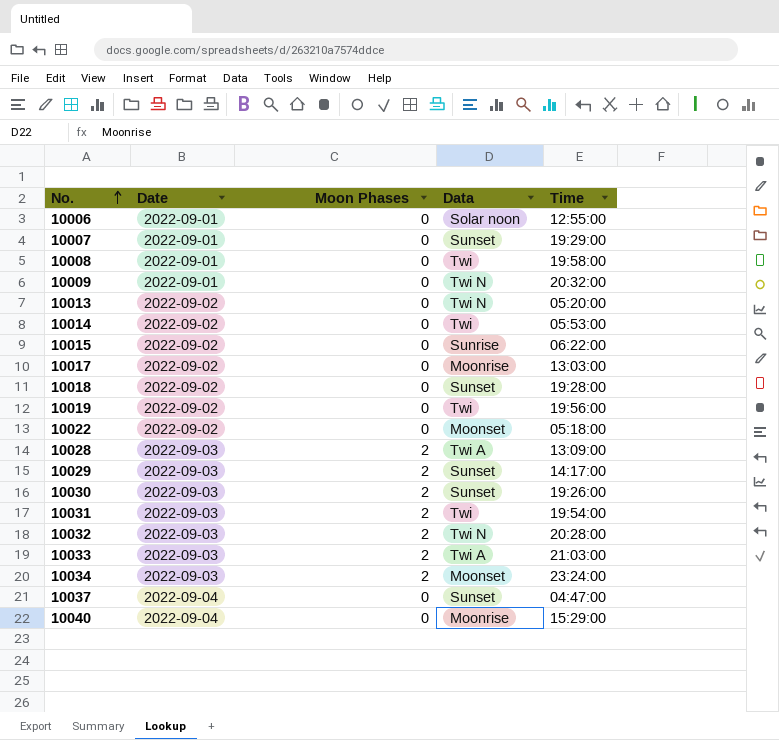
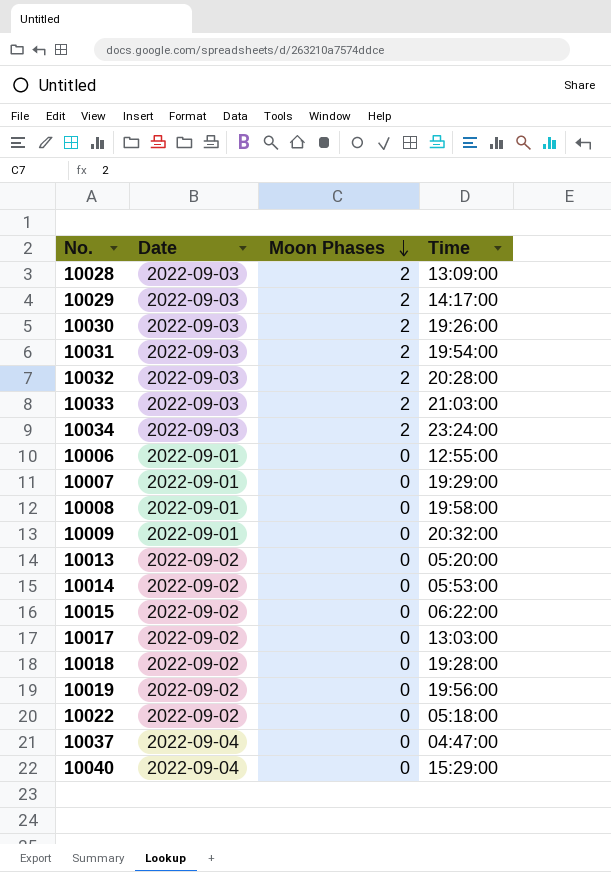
row order: No. ascending -> Moon Phases descending
column Data | position: 4 -> none

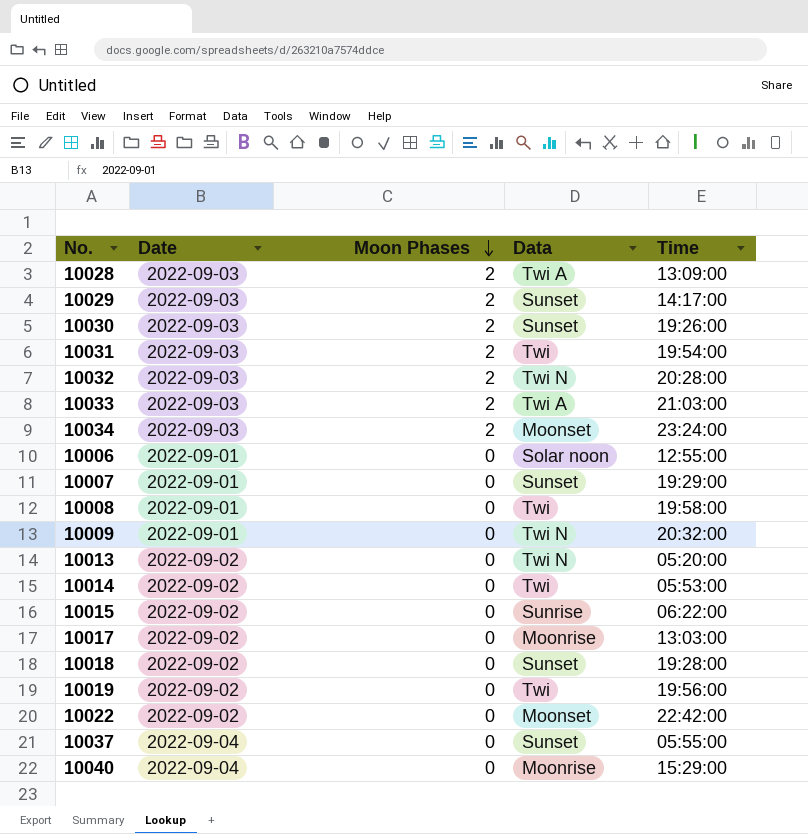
column Data | position: none -> 4
10022 | Time: 05:18:00 -> 22:42:00
10037 | Time: 04:47:00 -> 05:55:00

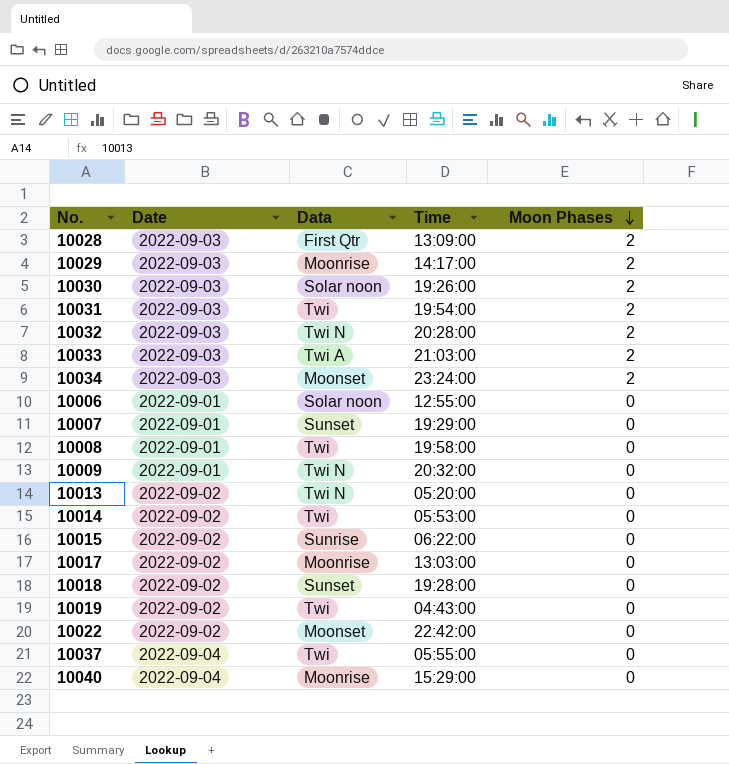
column Moon Phases | position: 3 -> 5
10028 | Data: Twi A -> First Qtr
10029 | Data: Sunset -> Moonrise
10030 | Data: Sunset -> Solar noon
10019 | Time: 19:56:00 -> 04:43:00
10037 | Data: Sunset -> Twi

